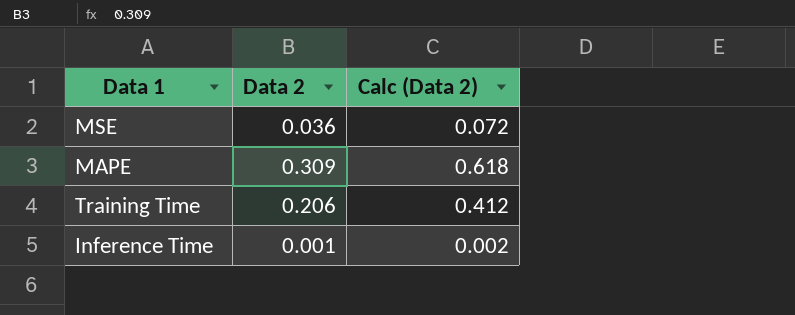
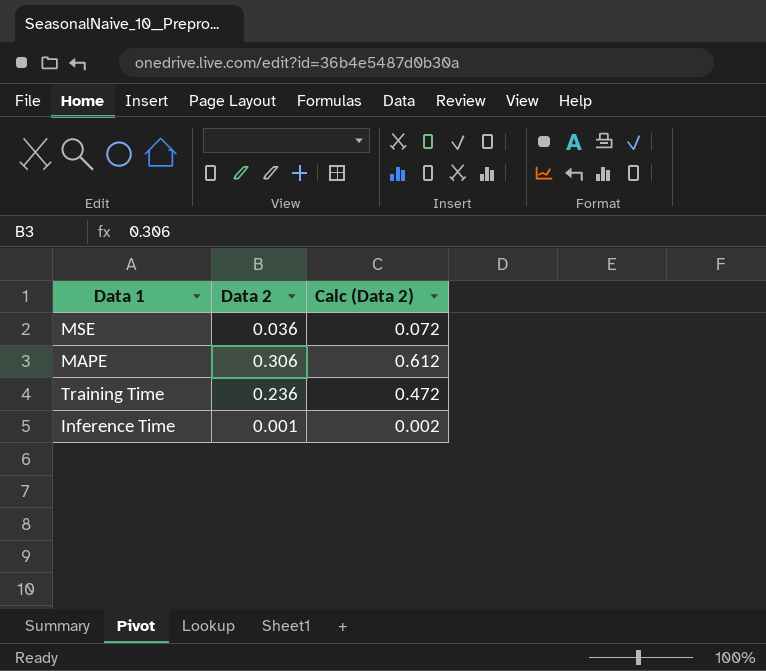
MAPE | Data 2: 0.309 -> 0.306
MAPE | Calc (Data 2): 0.618 -> 0.612
Training Time | Data 2: 0.206 -> 0.236
Training Time | Calc (Data 2): 0.412 -> 0.472

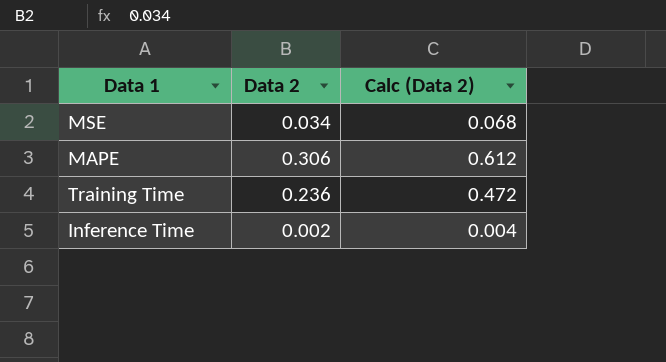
MSE | Data 2: 0.036 -> 0.034
MSE | Calc (Data 2): 0.072 -> 0.068
Inference Time | Data 2: 0.001 -> 0.002
Inference Time | Calc (Data 2): 0.002 -> 0.004

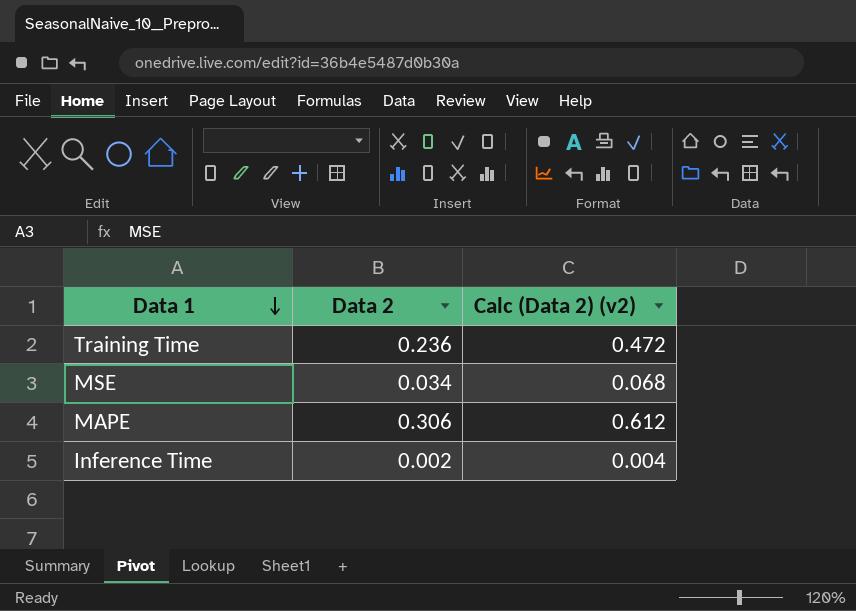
row order: none -> Data 1 descending
column name: Calc (Data 2) -> Calc (Data 2) (v2)

